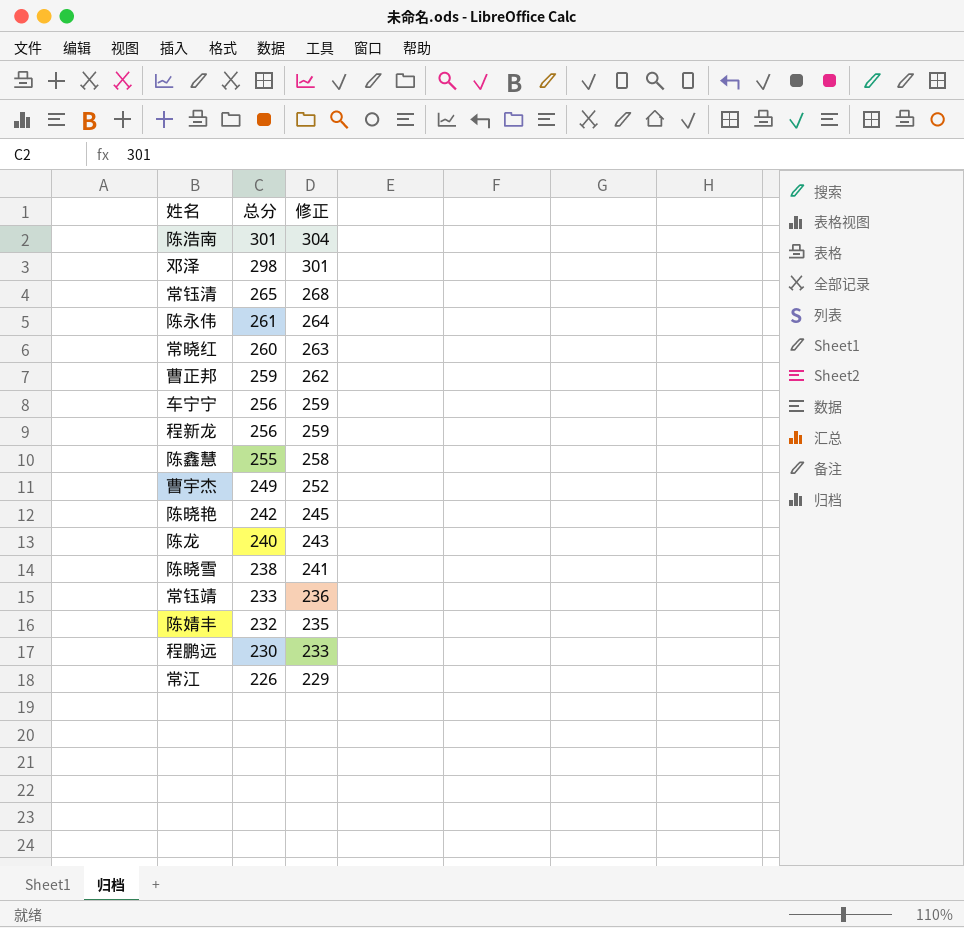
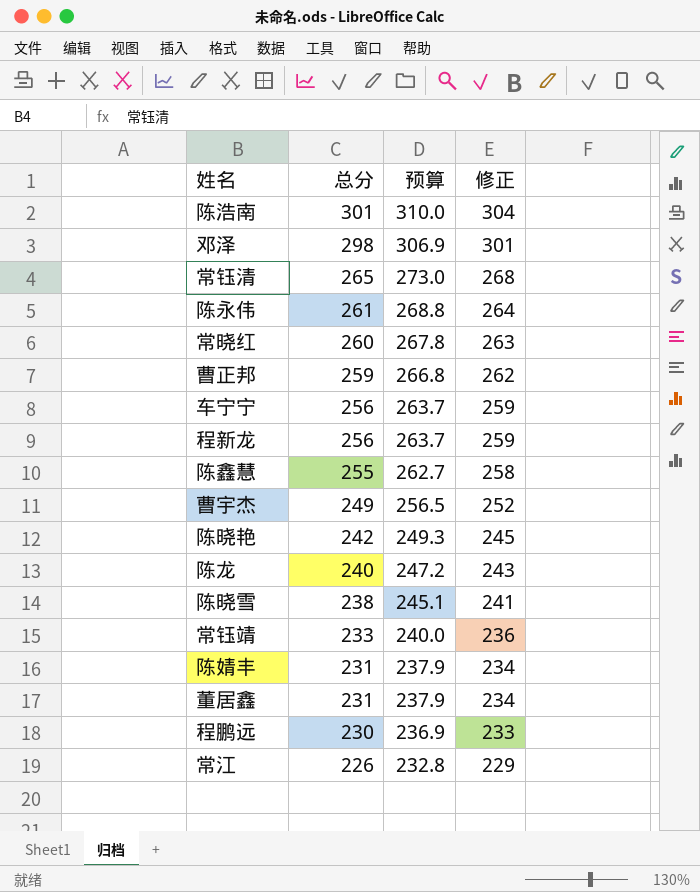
column 预算 | formula: none -> [总分] * 1.03
陈婧丰 | 总分: 232 -> 231
陈婧丰 | 修正: 235 -> 234
row 董居鑫: none -> 231 | 237.9 | 234

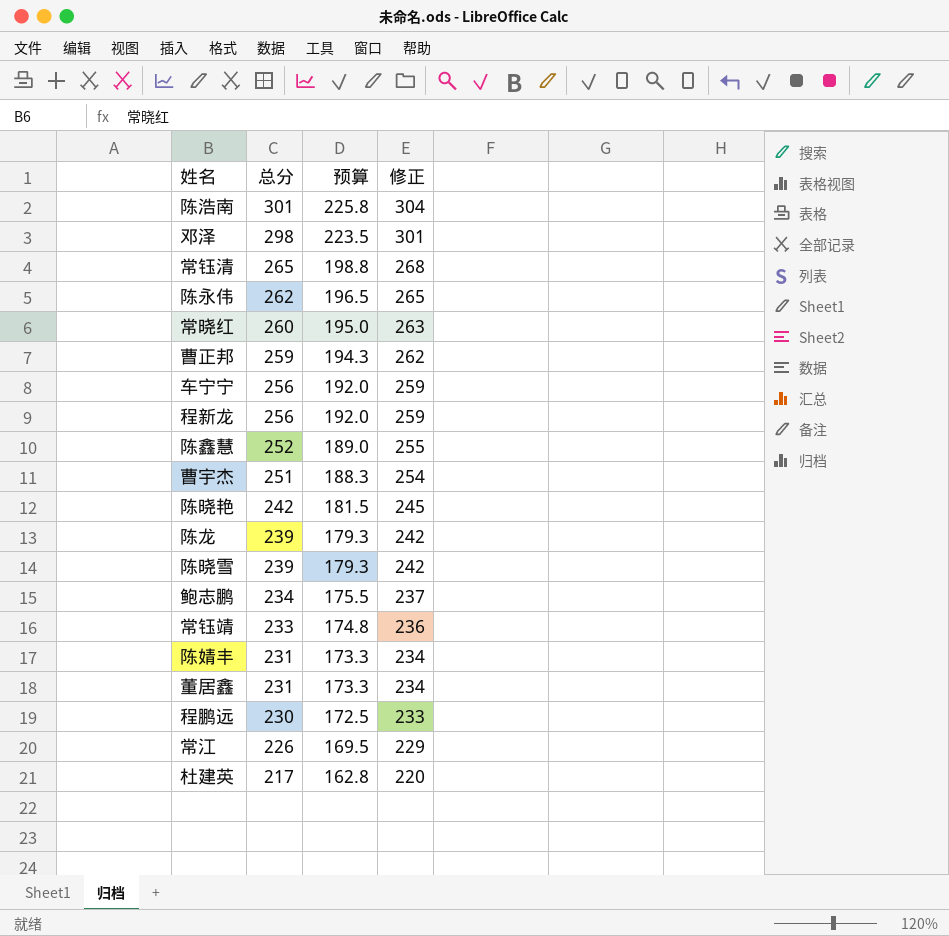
column 预算 | formula: [总分] * 1.03 -> [总分] * 0.75
陈永伟 | 总分: 261 -> 262
陈永伟 | 修正: 264 -> 265
陈鑫慧 | 总分: 255 -> 252
陈鑫慧 | 修正: 258 -> 255
曹宇杰 | 总分: 249 -> 251
曹宇杰 | 修正: 252 -> 254
陈龙 | 总分: 240 -> 239
陈龙 | 修正: 243 -> 242
陈晓雪 | 总分: 238 -> 239
陈晓雪 | 修正: 241 -> 242
row 鲍志鹏: none -> 234 | 175.5 | 237
row 杜建英: none -> 217 | 162.8 | 220

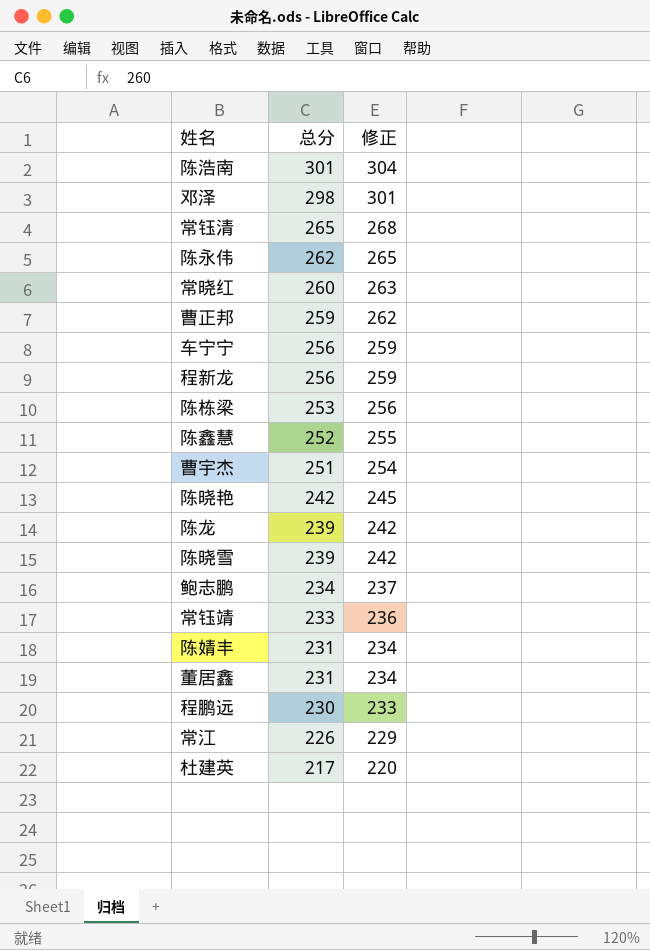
column 预算 | formula: [总分] * 0.75 -> none
row 陈栋梁: none -> 253 | 256

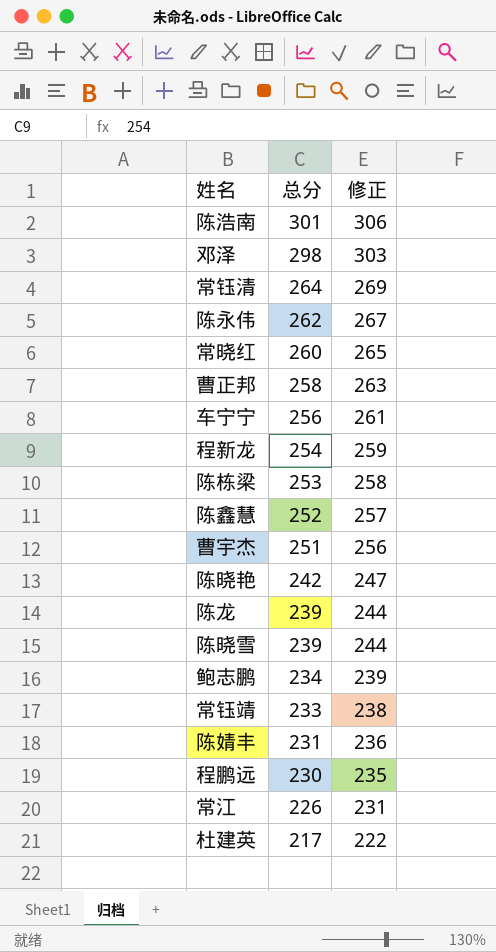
column 修正 | formula: [总分] + 3 -> [总分] + 5
row 董居鑫: 231 | 234 -> none
常钰清 | 总分: 265 -> 264
曹正邦 | 总分: 259 -> 258
程新龙 | 总分: 256 -> 254

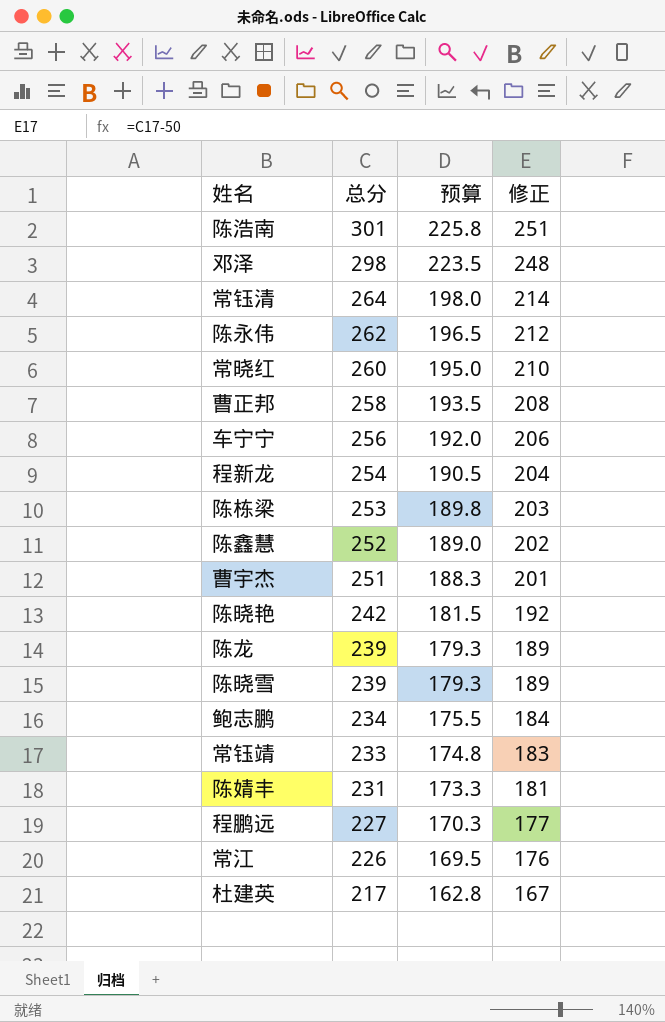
column 预算 | formula: none -> [总分] * 0.75
column 修正 | formula: [总分] + 5 -> [总分] - 50
程鹏远 | 总分: 230 -> 227

